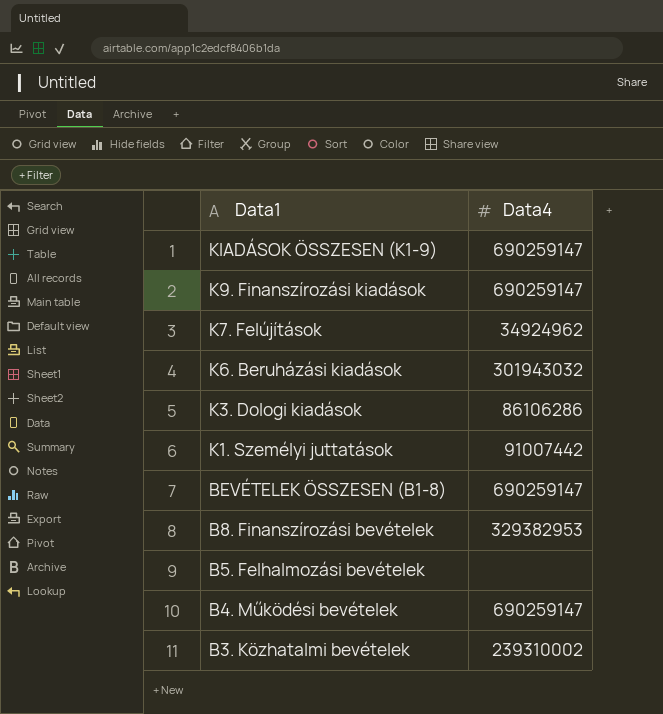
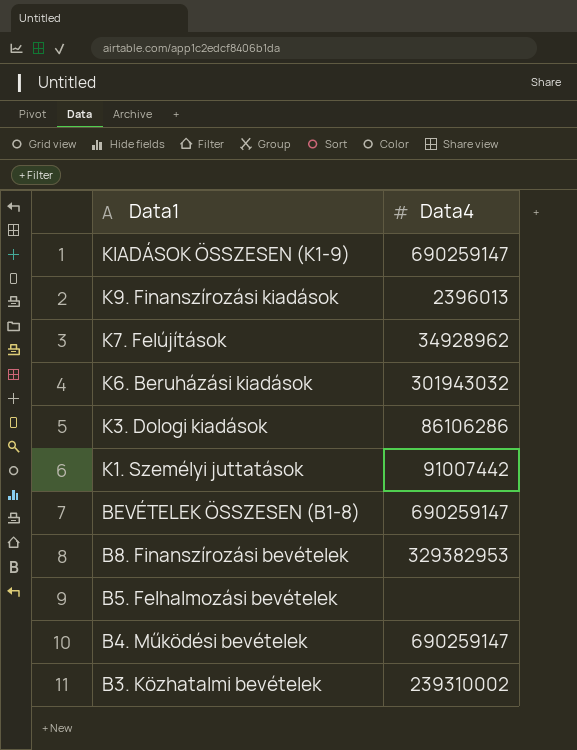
K9. Finanszírozási kiadások | Data4: 690259147 -> 2396013
K7. Felújítások | Data4: 34924962 -> 34928962

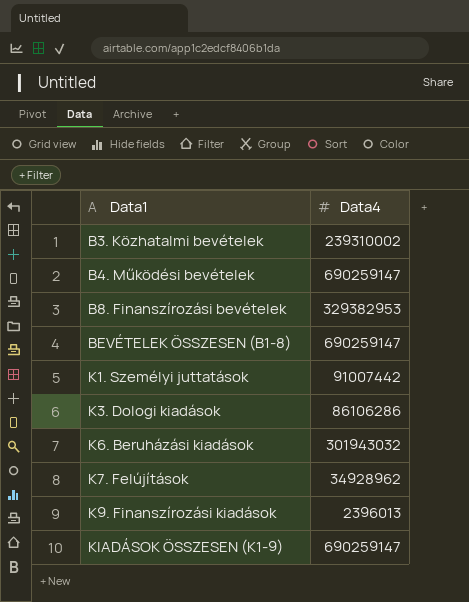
row order: Data1 descending -> Data1 ascending
row B5. Felhalmozási bevételek: none -> none

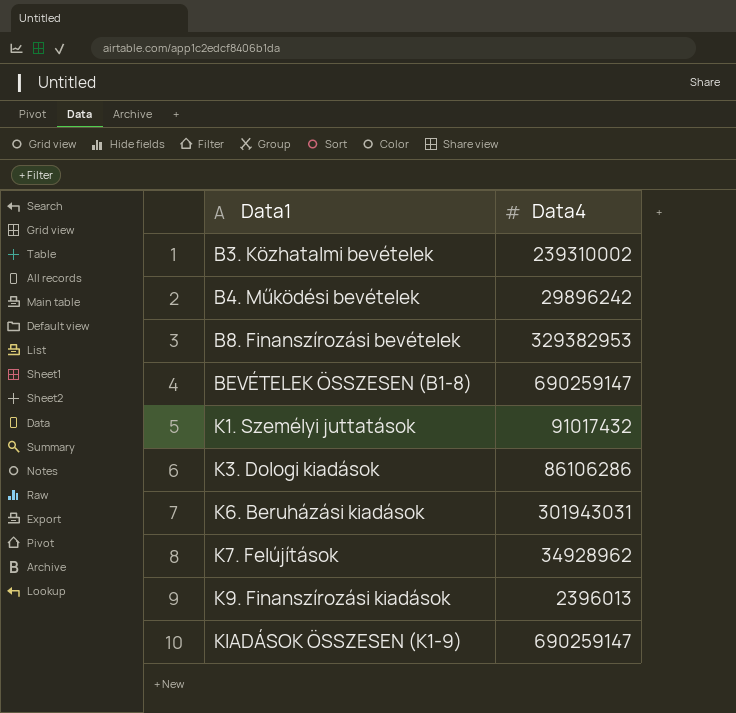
B4. Működési bevételek | Data4: 690259147 -> 29896242
K1. Személyi juttatások | Data4: 91007442 -> 91017432
K6. Beruházási kiadások | Data4: 301943032 -> 301943031

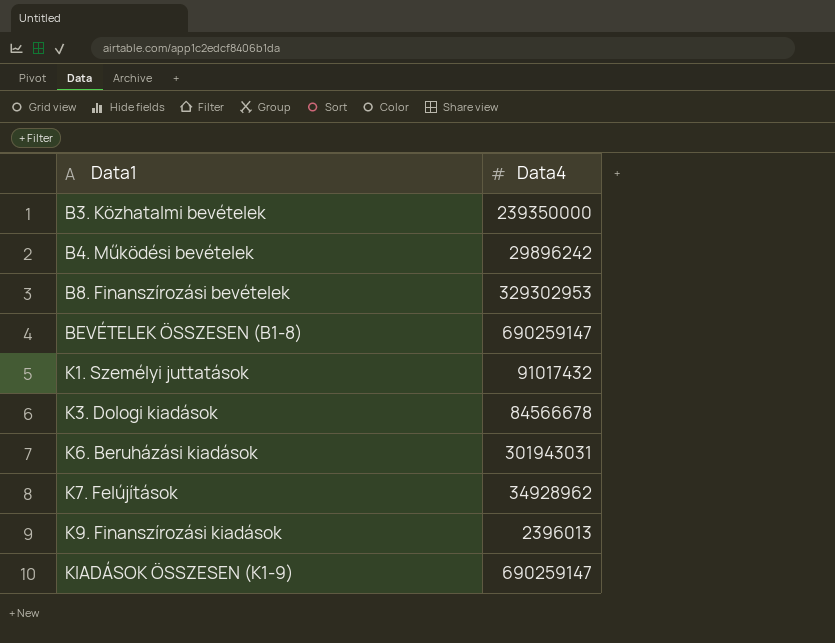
B3. Közhatalmi bevételek | Data4: 239310002 -> 239350000
B8. Finanszírozási bevételek | Data4: 329382953 -> 329302953
K3. Dologi kiadások | Data4: 86106286 -> 84566678

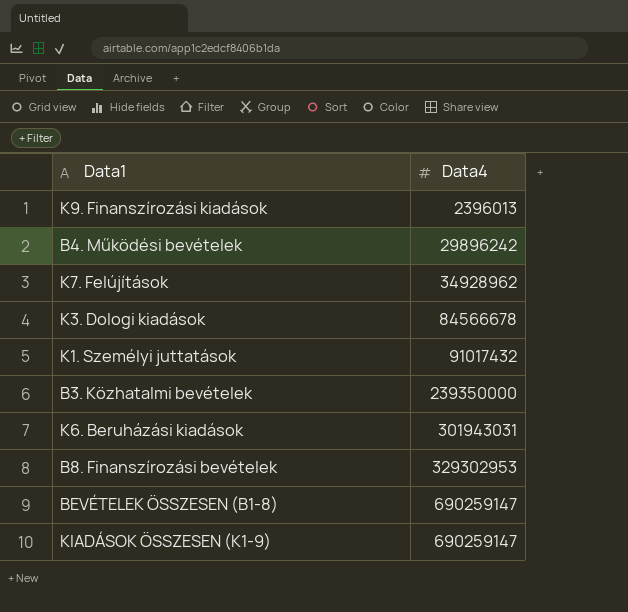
row order: Data1 ascending -> Data4 ascending

